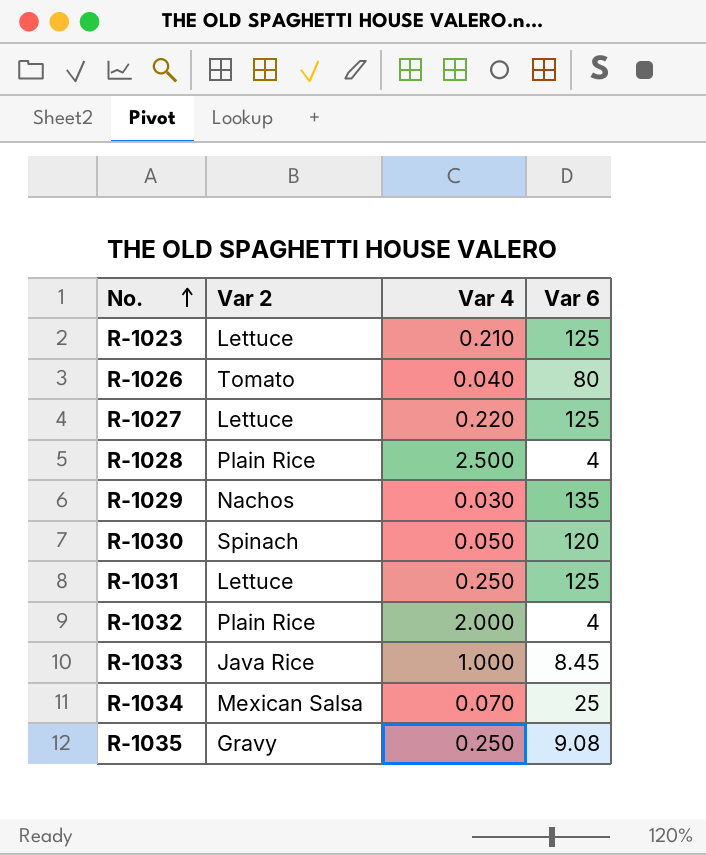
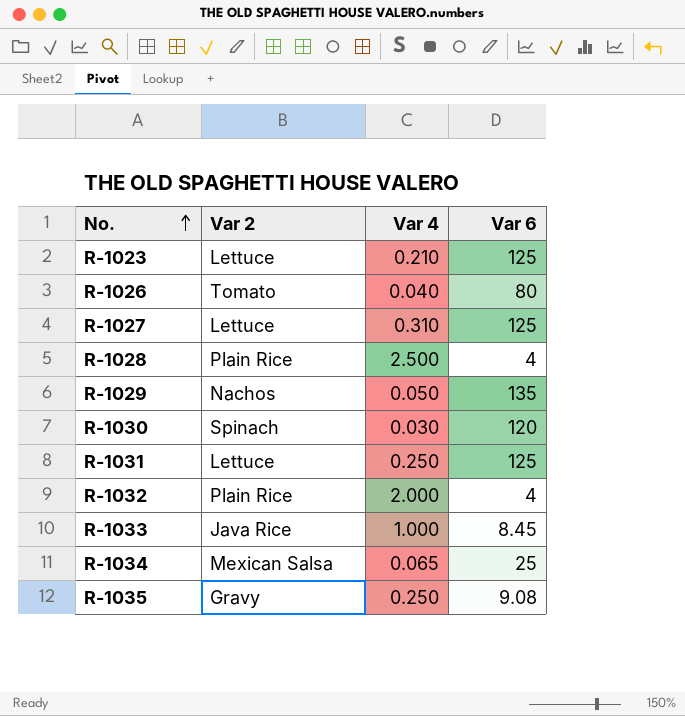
R-1027 | Var 4: 0.220 -> 0.310
R-1029 | Var 4: 0.030 -> 0.050
R-1030 | Var 4: 0.050 -> 0.030
R-1034 | Var 4: 0.070 -> 0.065

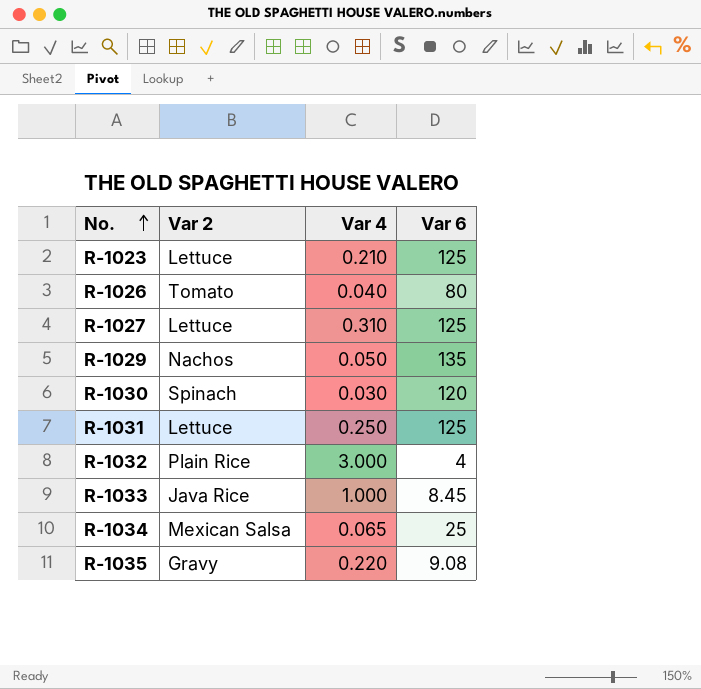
row R-1028: Plain Rice | 2.500 | 4 -> none
R-1032 | Var 4: 2.000 -> 3.000
R-1035 | Var 4: 0.250 -> 0.220

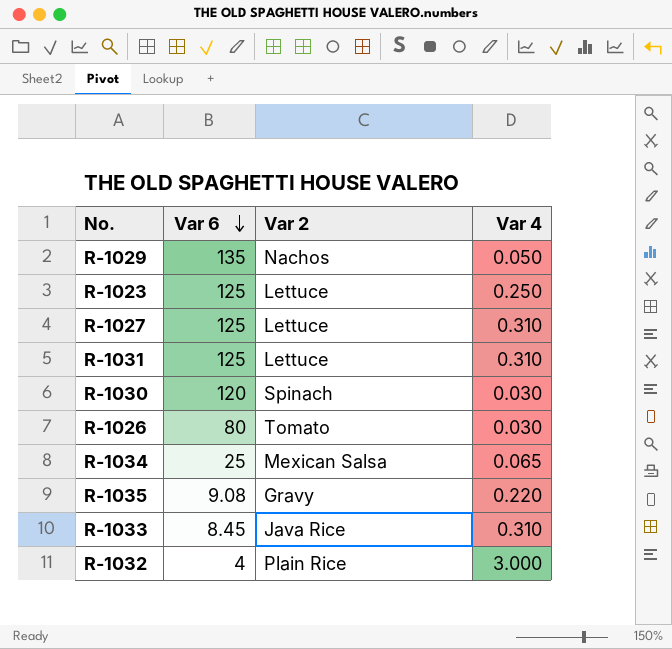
row order: No. ascending -> Var 6 descending
column Var 6 | position: 4 -> 2
R-1023 | Var 4: 0.210 -> 0.250
R-1031 | Var 4: 0.250 -> 0.310
R-1026 | Var 4: 0.040 -> 0.030
R-1033 | Var 4: 1.000 -> 0.310

